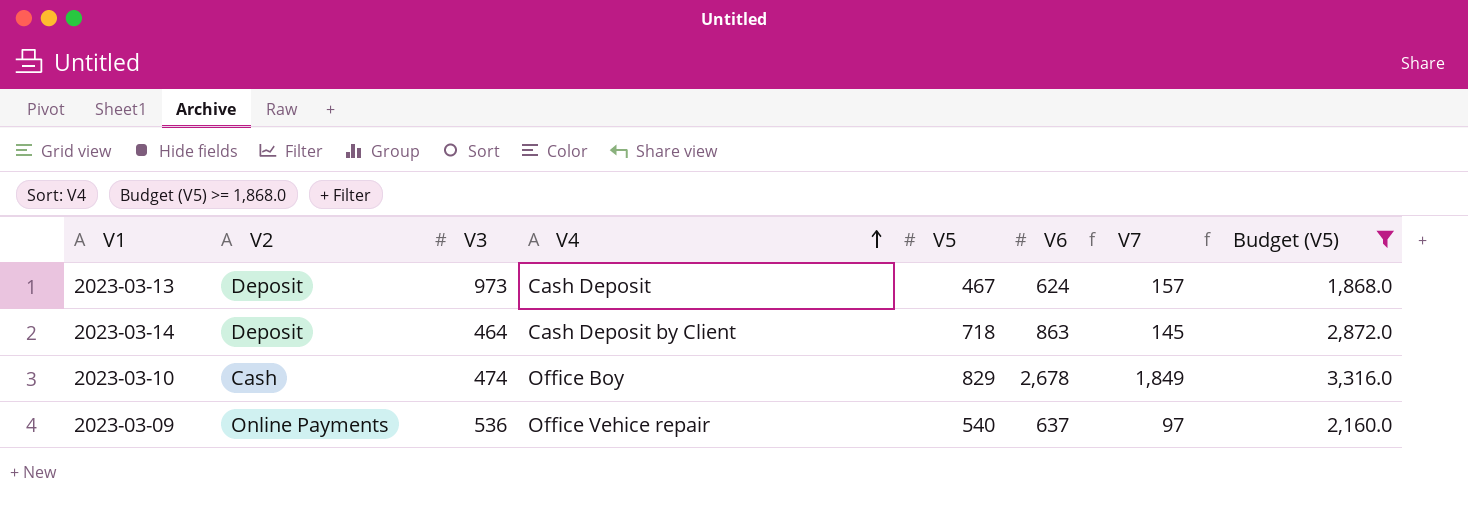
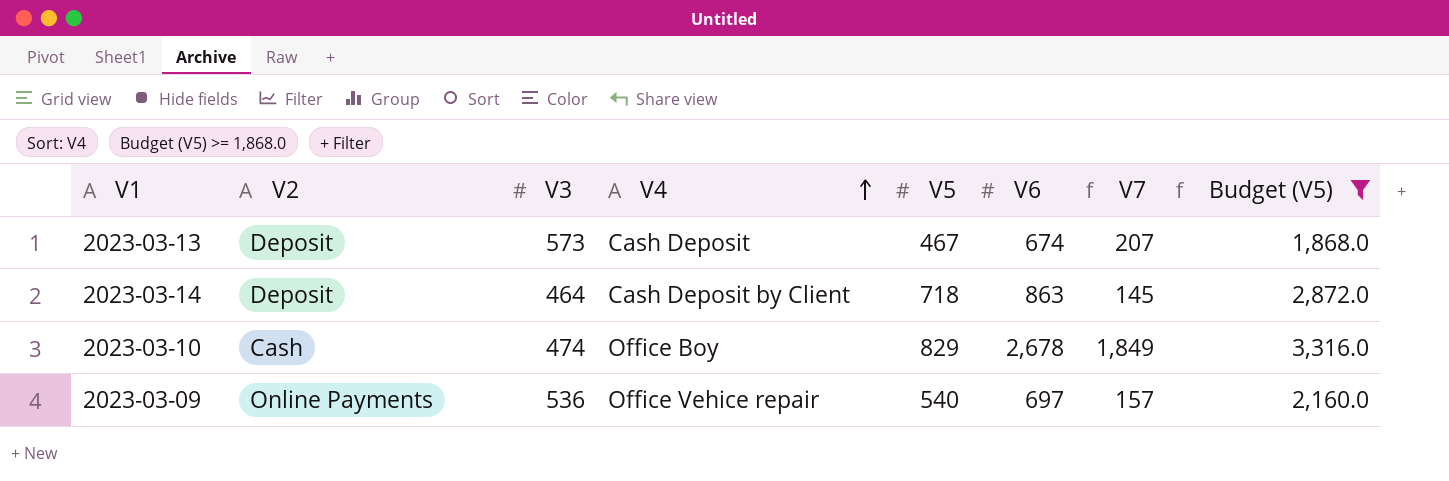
2023-03-13 | V3: 973 -> 573
2023-03-13 | V6: 624 -> 674
2023-03-13 | V7: 157 -> 207
2023-03-09 | V6: 637 -> 697
2023-03-09 | V7: 97 -> 157

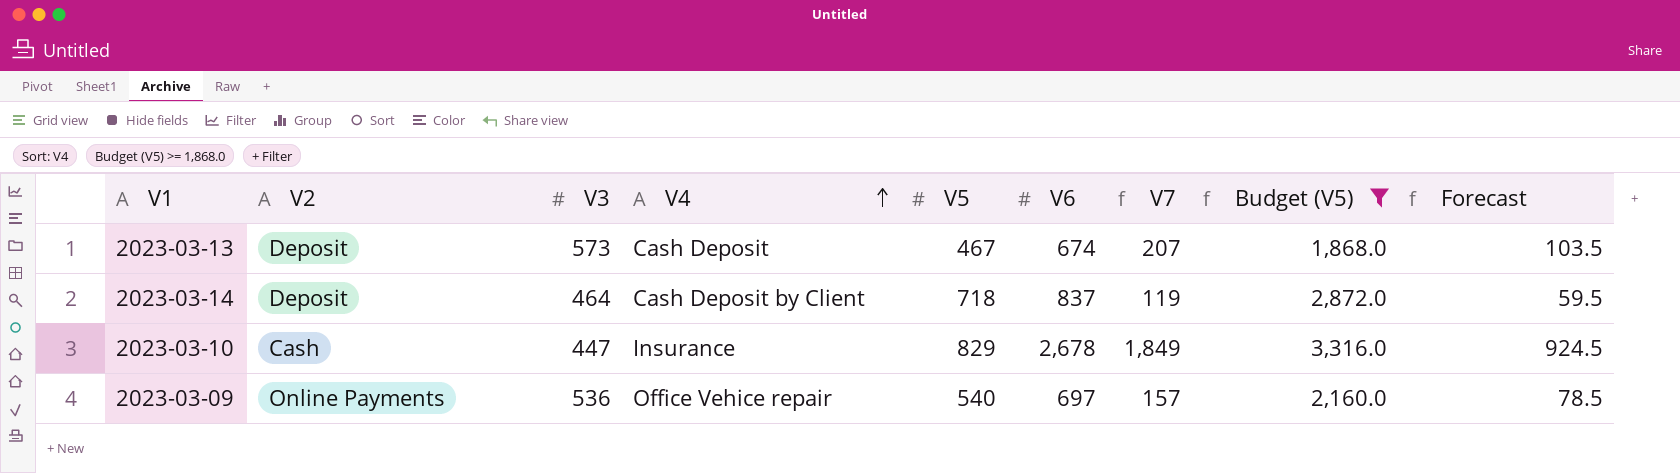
column Forecast | formula: none -> [V7] * 0.5
2023-03-14 | V6: 863 -> 837
2023-03-14 | V7: 145 -> 119
2023-03-10 | V3: 474 -> 447
2023-03-10 | V4: Office Boy -> Insurance

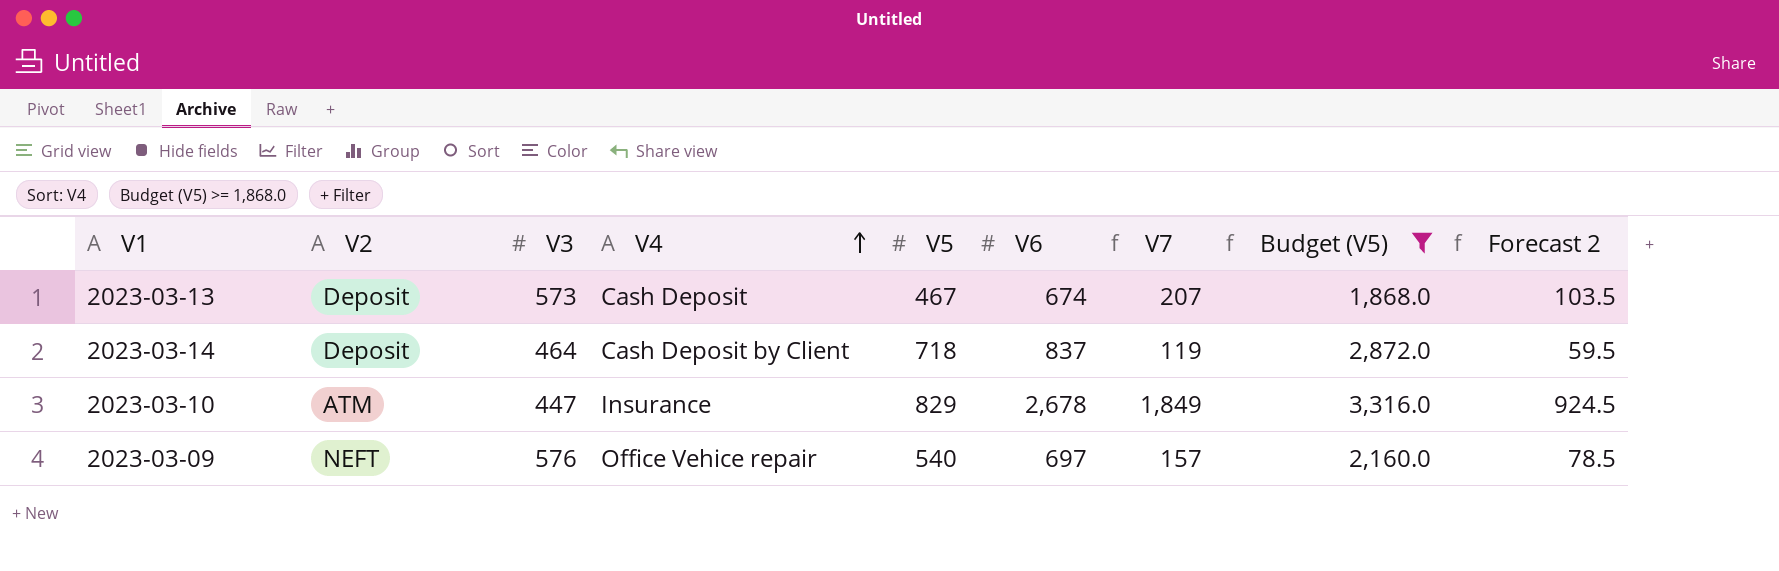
column name: Forecast -> Forecast 2
2023-03-10 | V2: Cash -> ATM
2023-03-09 | V2: Online Payments -> NEFT
2023-03-09 | V3: 536 -> 576

